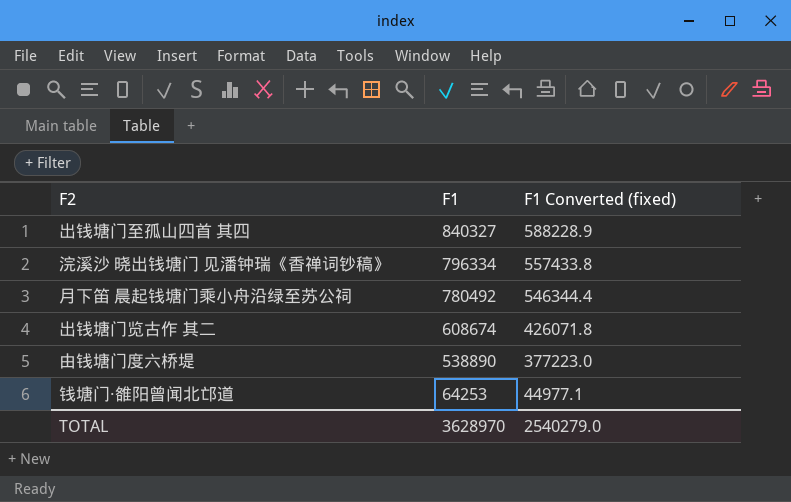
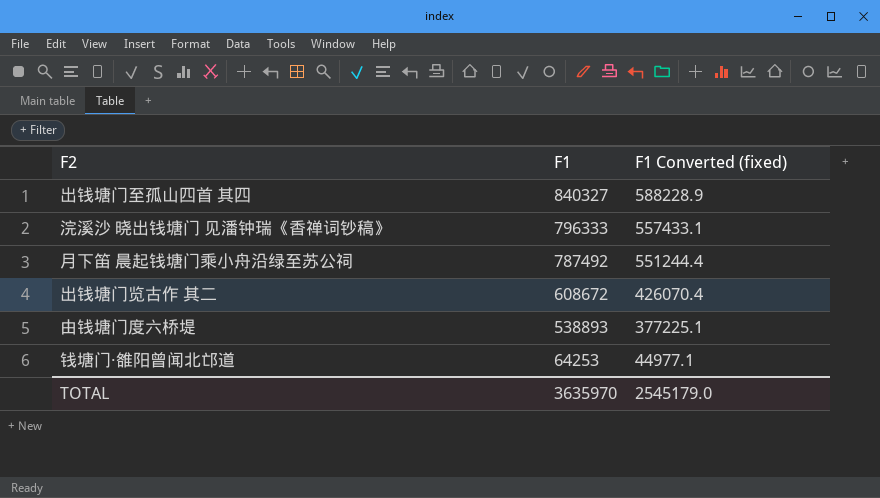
浣溪沙 晓出钱塘门 见潘钟瑞《香禅词钞稿》 | F1: 796334 -> 796333
浣溪沙 晓出钱塘门 见潘钟瑞《香禅词钞稿》 | F1 Converted (fixed): 557433.8 -> 557433.1
月下笛 晨起钱塘门乘小舟沿绿至苏公祠 | F1: 780492 -> 787492
月下笛 晨起钱塘门乘小舟沿绿至苏公祠 | F1 Converted (fixed): 546344.4 -> 551244.4
出钱塘门览古作 其二 | F1: 608674 -> 608672
出钱塘门览古作 其二 | F1 Converted (fixed): 426071.8 -> 426070.4
由钱塘门度六桥堤 | F1: 538890 -> 538893
由钱塘门度六桥堤 | F1 Converted (fixed): 377223.0 -> 377225.1
TOTAL | F1: 3628970 -> 3635970
TOTAL | F1 Converted (fixed): 2540279.0 -> 2545179.0

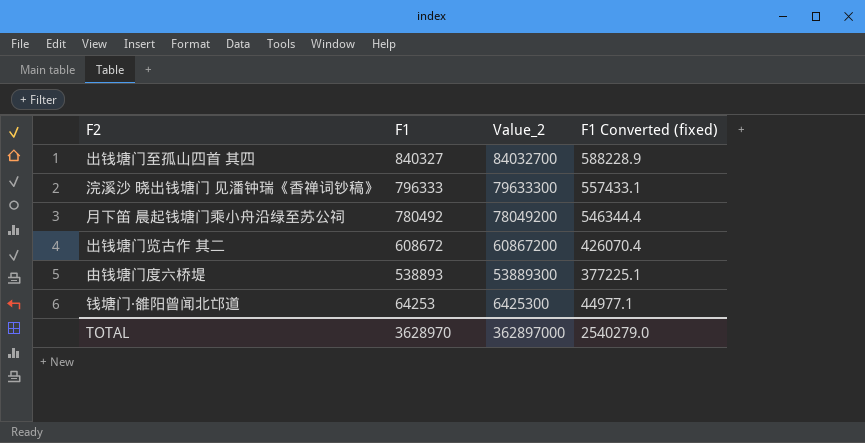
column Value_2 | formula: none -> [F1] * 100
月下笛 晨起钱塘门乘小舟沿绿至苏公祠 | F1: 787492 -> 780492
月下笛 晨起钱塘门乘小舟沿绿至苏公祠 | F1 Converted (fixed): 551244.4 -> 546344.4
TOTAL | F1: 3635970 -> 3628970
TOTAL | F1 Converted (fixed): 2545179.0 -> 2540279.0

